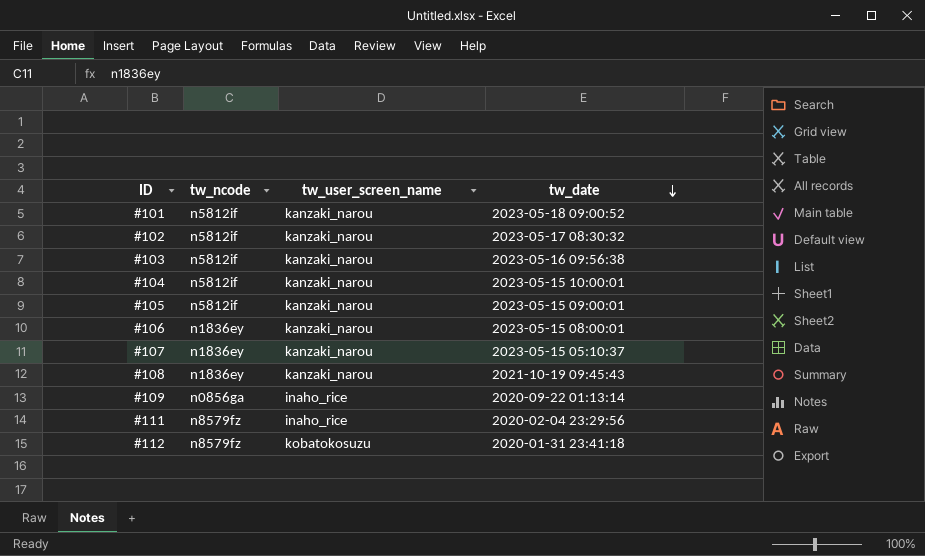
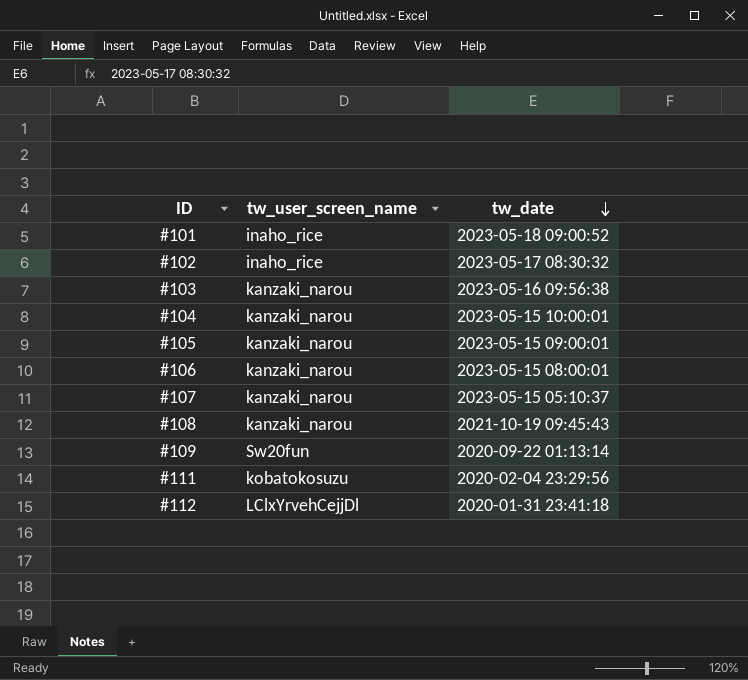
column tw_ncode | position: 2 -> none
#101 | tw_user_screen_name: kanzaki_narou -> inaho_rice
#102 | tw_user_screen_name: kanzaki_narou -> inaho_rice
#109 | tw_user_screen_name: inaho_rice -> Sw20fun
#111 | tw_user_screen_name: inaho_rice -> kobatokosuzu
#112 | tw_user_screen_name: kobatokosuzu -> LClxYrvehCejjDl

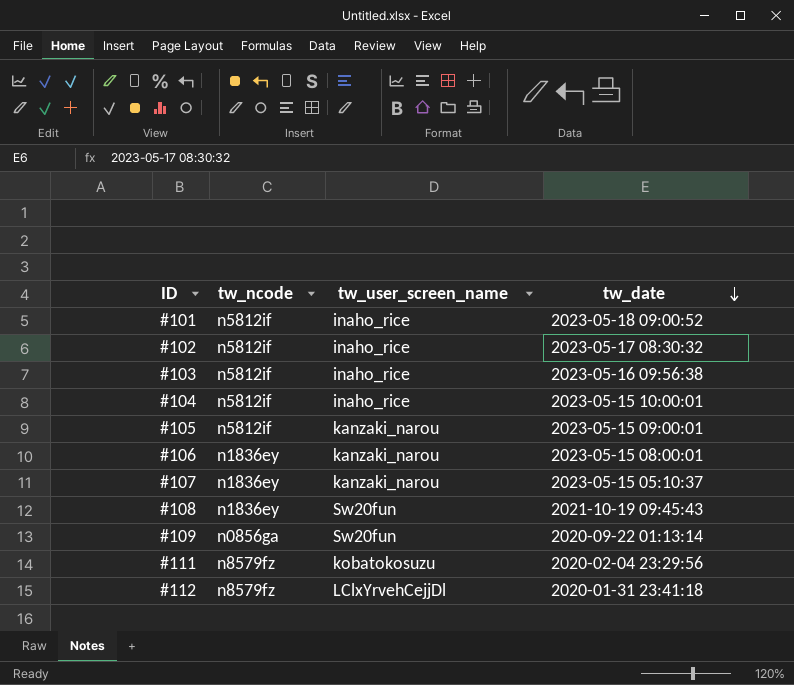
column tw_ncode | position: none -> 2
#103 | tw_user_screen_name: kanzaki_narou -> inaho_rice
#104 | tw_user_screen_name: kanzaki_narou -> inaho_rice
#108 | tw_user_screen_name: kanzaki_narou -> Sw20fun

